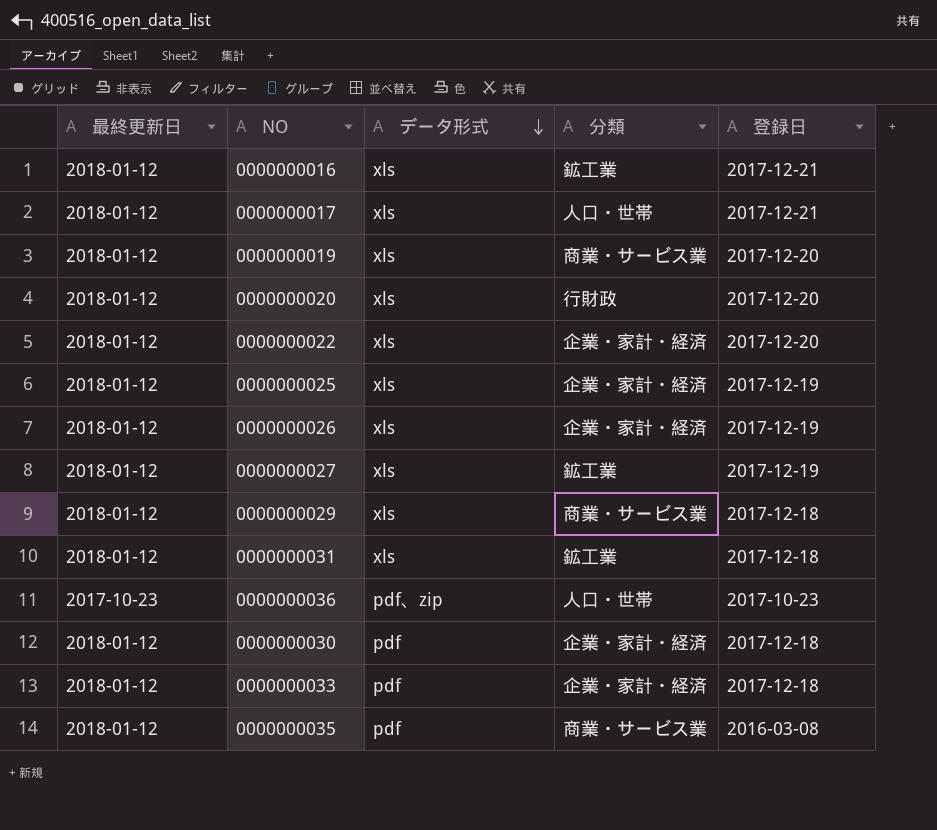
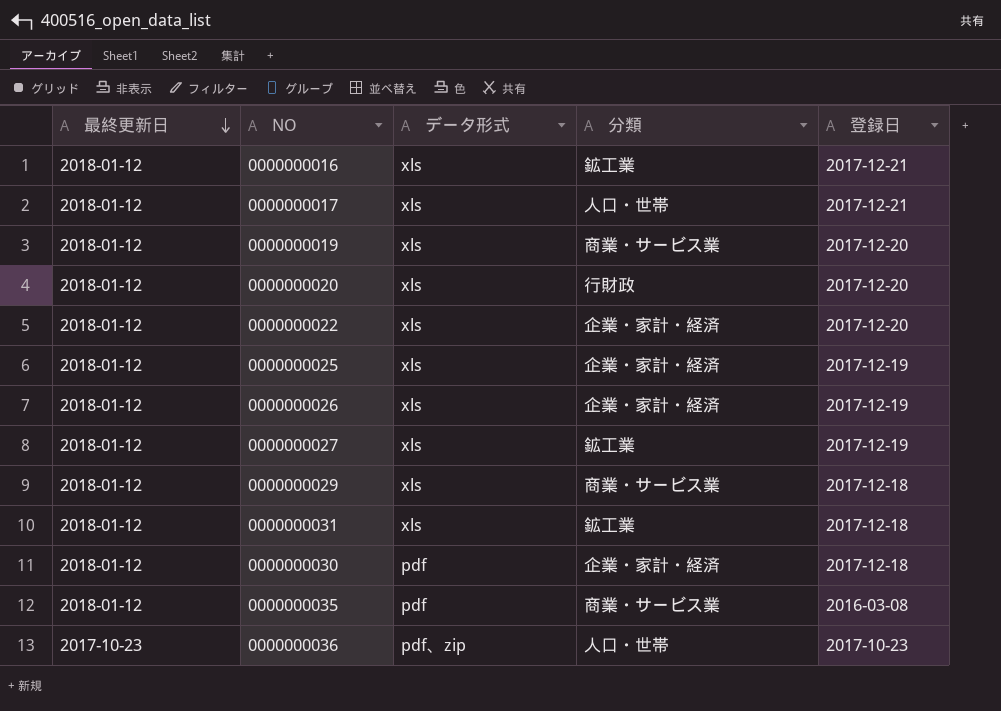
row order: データ形式 descending -> 最終更新日 descending
row 0000000033: 2018-01-12 | pdf | 企業・家計・経済 | 2017-12-18 -> none

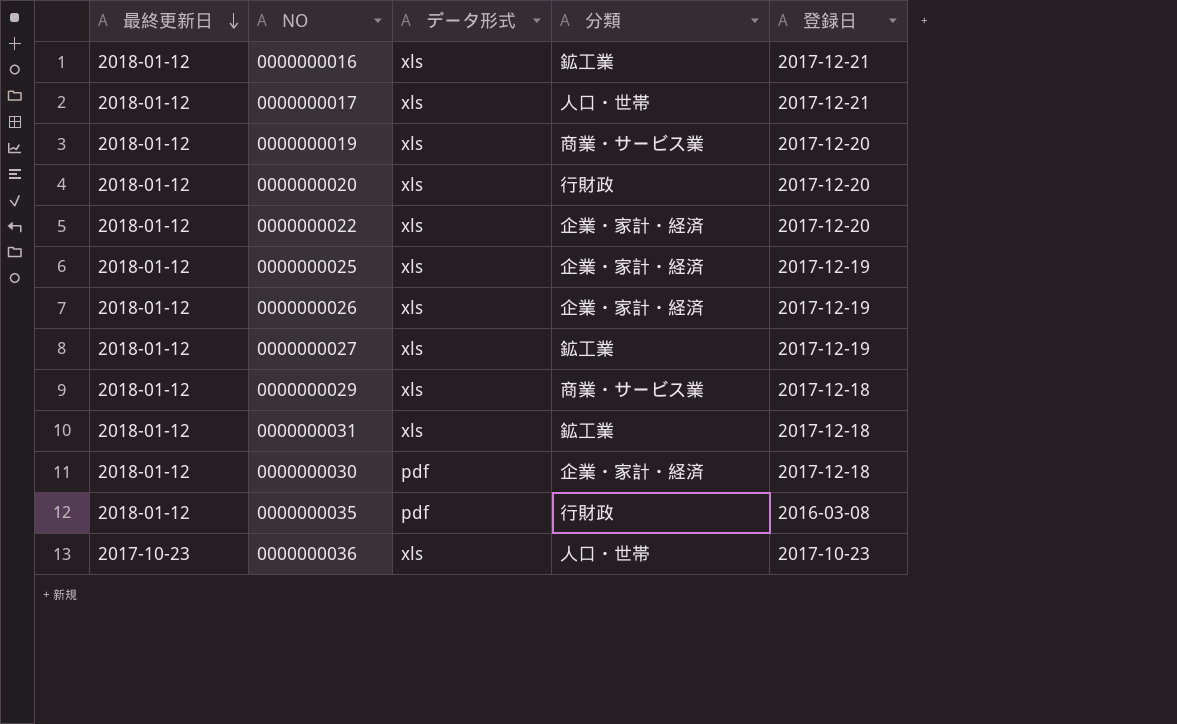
0000000035 | 分類: 商業・サービス業 -> 行財政
0000000036 | データ形式: pdf、zip -> xls

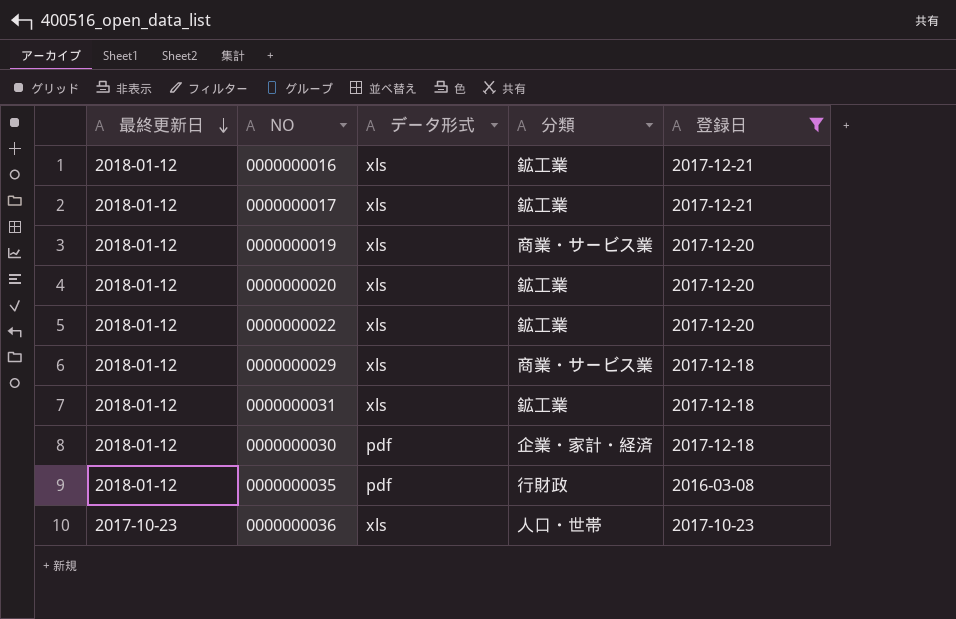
filter: none -> 登録日 != 2017-12-19
0000000017 | 分類: 人口・世帯 -> 鉱工業
0000000020 | 分類: 行財政 -> 鉱工業
0000000022 | 分類: 企業・家計・経済 -> 鉱工業

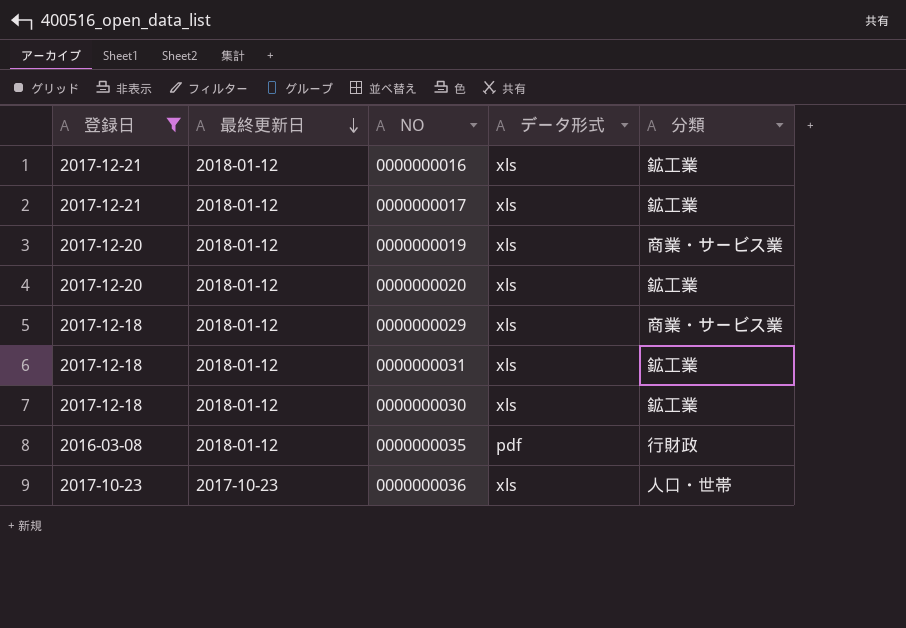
column 登録日 | position: 5 -> 1
row 0000000022: 2018-01-12 | xls | 鉱工業 | 2017-12-20 -> none
0000000030 | データ形式: pdf -> xls
0000000030 | 分類: 企業・家計・経済 -> 鉱工業

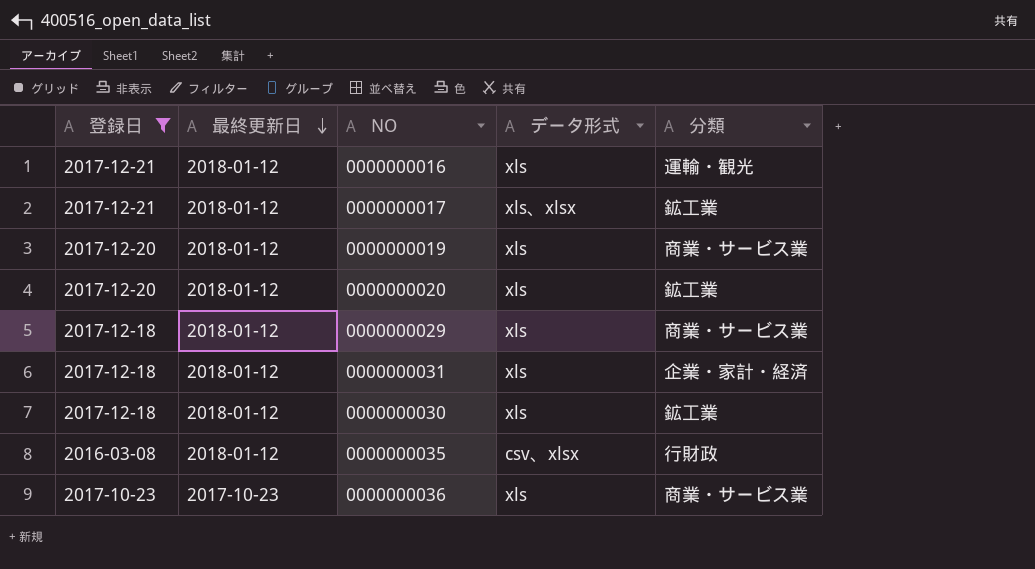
0000000016 | 分類: 鉱工業 -> 運輸・観光
0000000017 | データ形式: xls -> xls、xlsx
0000000031 | 分類: 鉱工業 -> 企業・家計・経済
0000000035 | データ形式: pdf -> csv、xlsx
0000000036 | 分類: 人口・世帯 -> 商業・サービス業

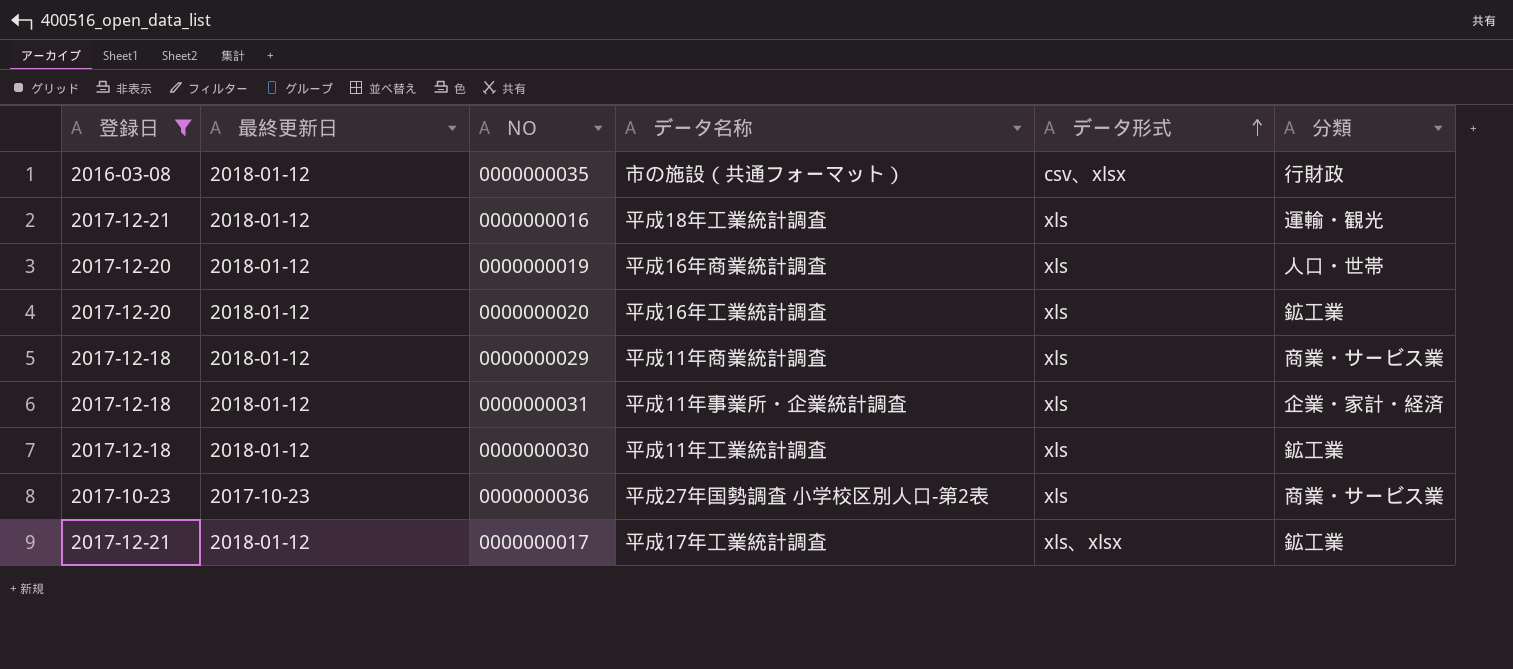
row order: 最終更新日 descending -> データ形式 ascending
column データ名称 | position: none -> 4
0000000019 | 分類: 商業・サービス業 -> 人口・世帯

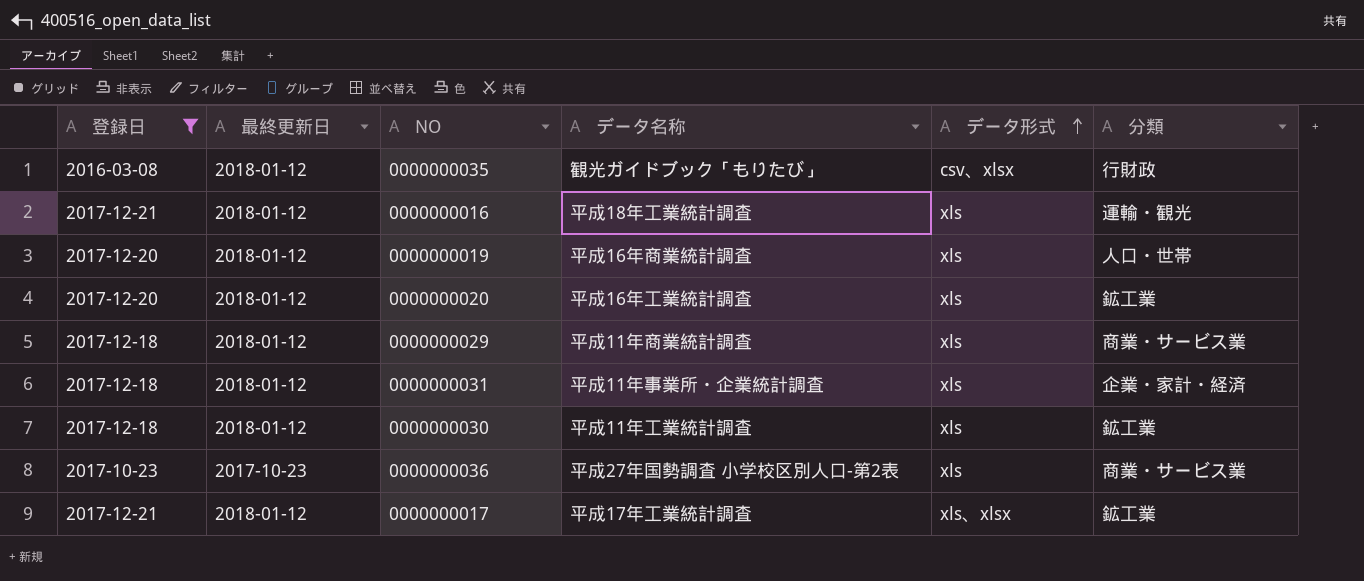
0000000035 | データ名称: 市の施設（共通フォーマット） -> 観光ガイドブック「もりたび」

